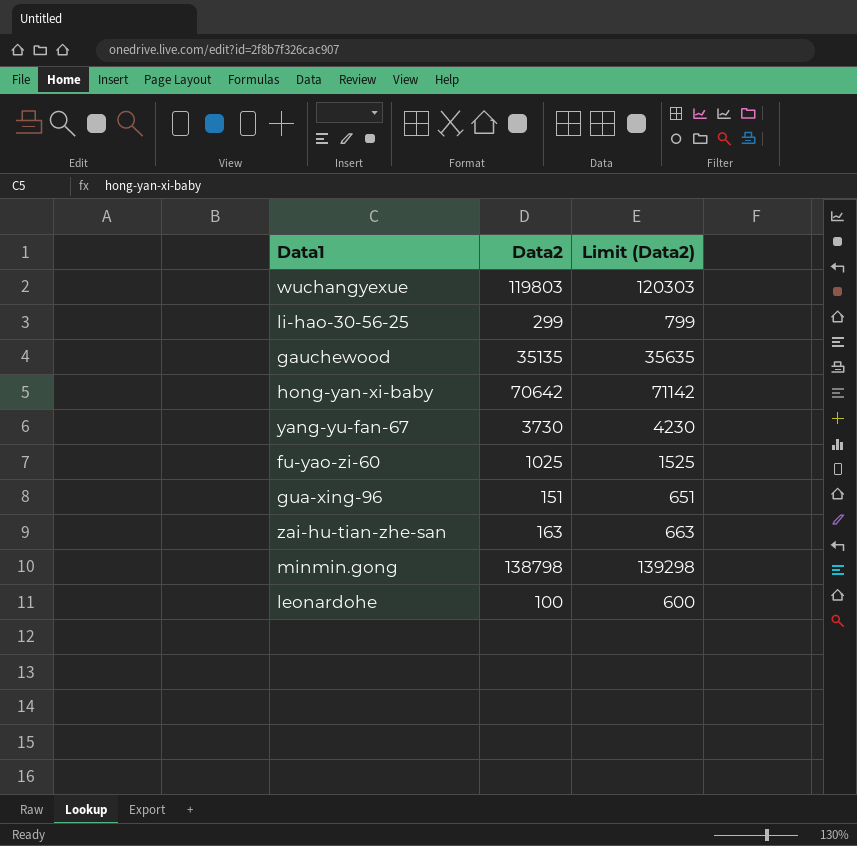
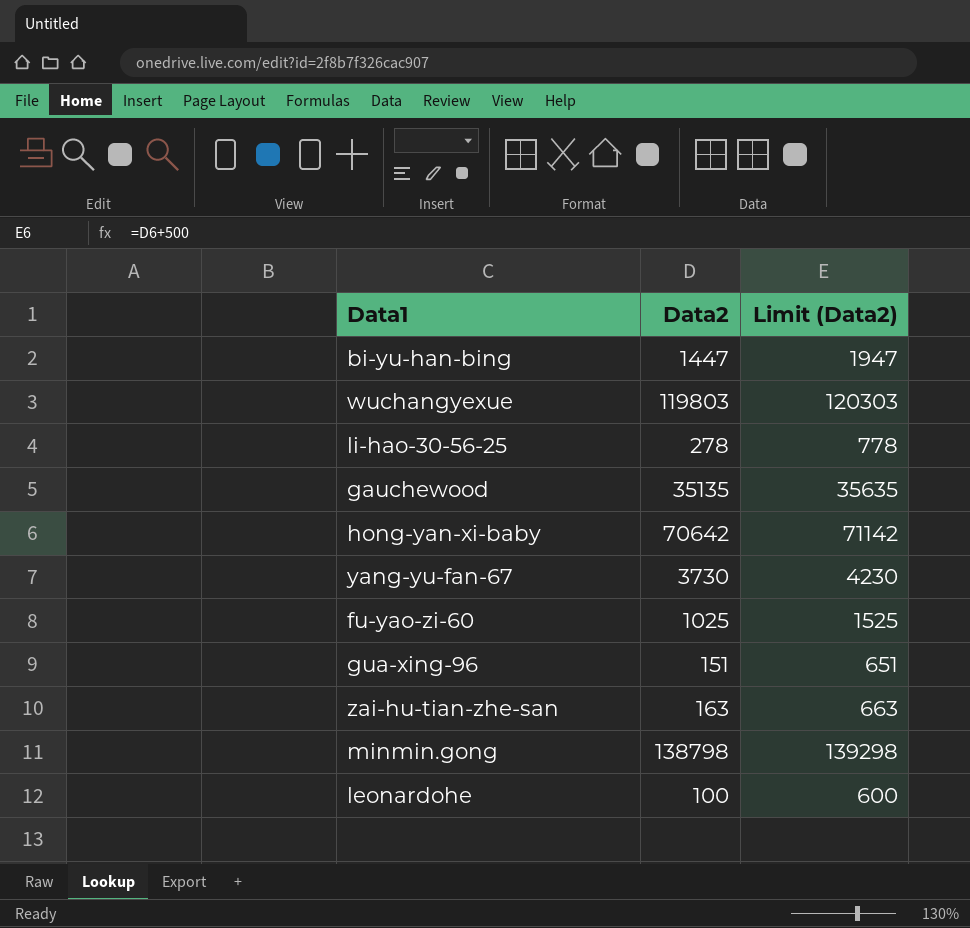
row bi-yu-han-bing: none -> 1447 | 1947
li-hao-30-56-25 | Data2: 299 -> 278
li-hao-30-56-25 | Limit (Data2): 799 -> 778

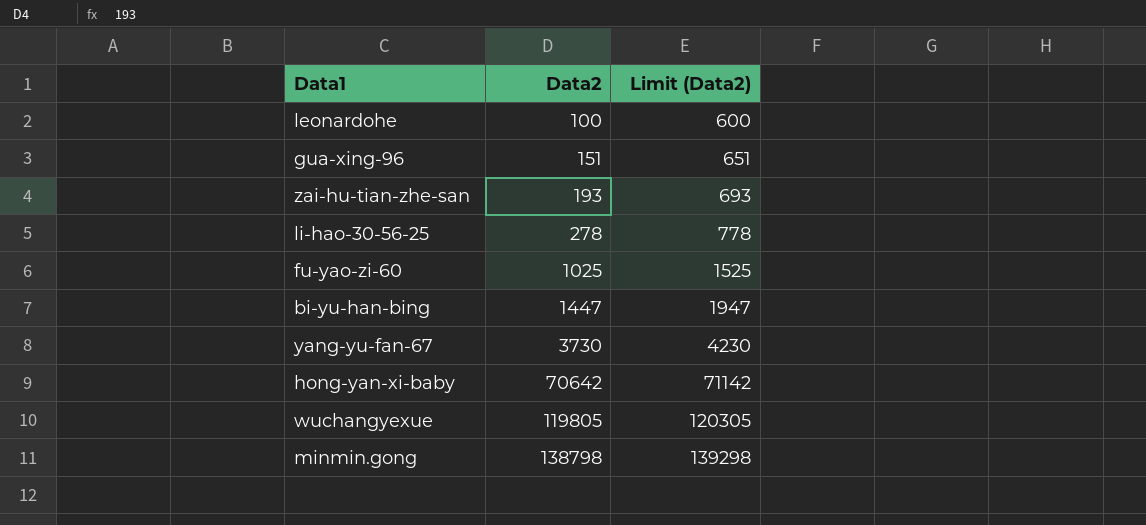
row order: none -> Data2 ascending
row gauchewood: 35135 | 35635 -> none
zai-hu-tian-zhe-san | Data2: 163 -> 193
zai-hu-tian-zhe-san | Limit (Data2): 663 -> 693
wuchangyexue | Data2: 119803 -> 119805
wuchangyexue | Limit (Data2): 120303 -> 120305

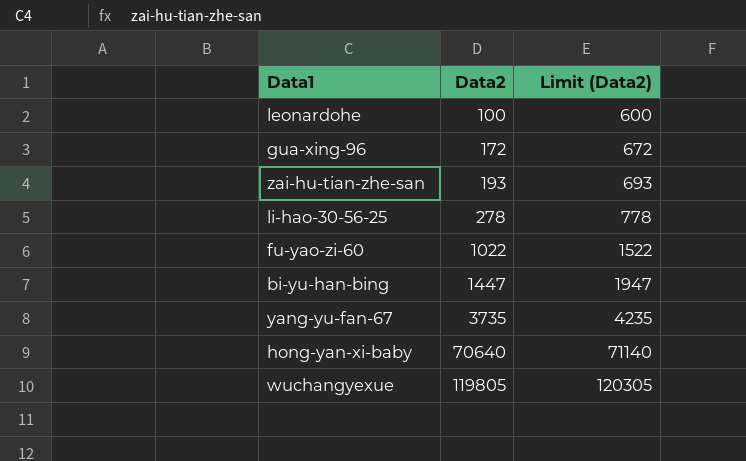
row minmin.gong: 138798 | 139298 -> none
gua-xing-96 | Data2: 151 -> 172
gua-xing-96 | Limit (Data2): 651 -> 672
fu-yao-zi-60 | Data2: 1025 -> 1022
fu-yao-zi-60 | Limit (Data2): 1525 -> 1522
yang-yu-fan-67 | Data2: 3730 -> 3735
yang-yu-fan-67 | Limit (Data2): 4230 -> 4235
hong-yan-xi-baby | Data2: 70642 -> 70640
hong-yan-xi-baby | Limit (Data2): 71142 -> 71140

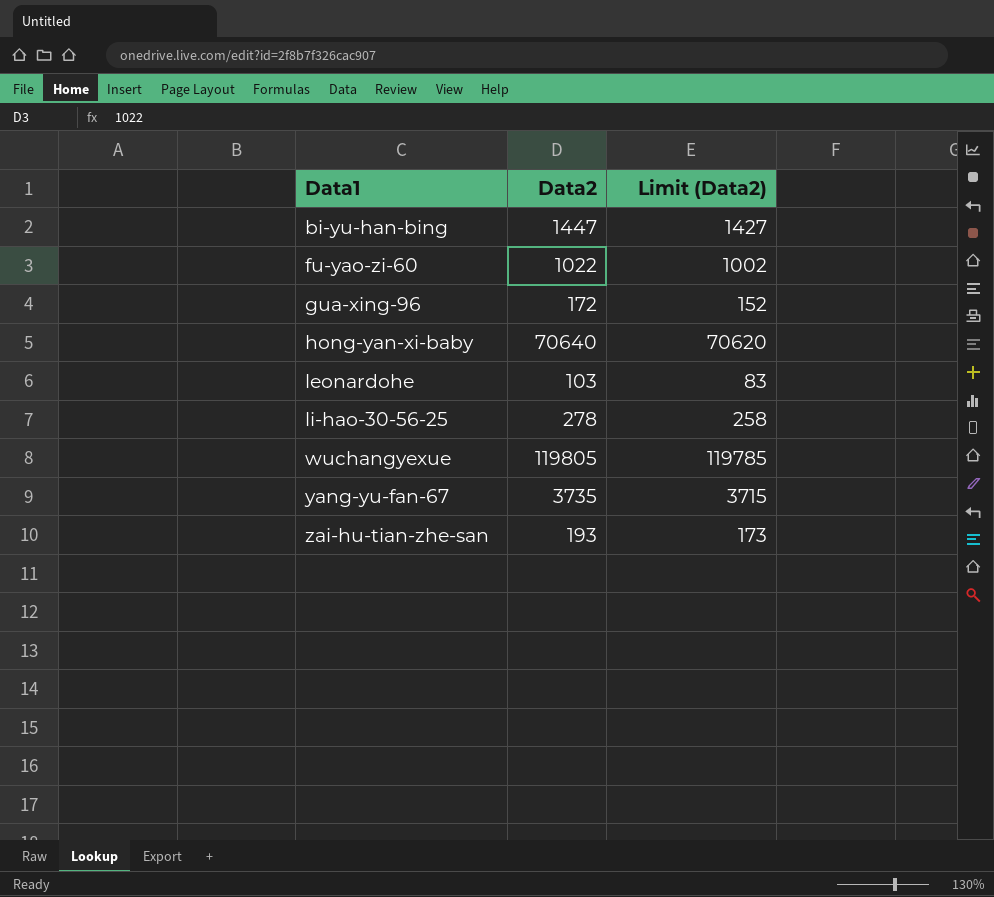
row order: Data2 ascending -> Data1 ascending
column Limit (Data2) | formula: [Data2] + 500 -> [Data2] - 20
leonardohe | Data2: 100 -> 103

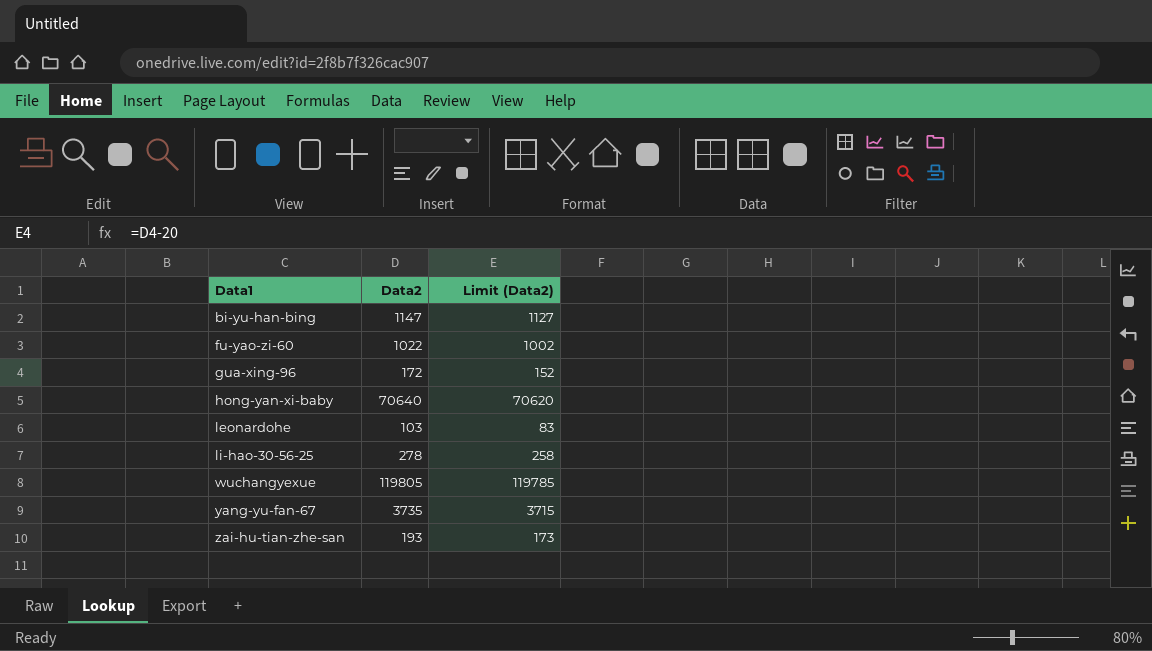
bi-yu-han-bing | Data2: 1447 -> 1147
bi-yu-han-bing | Limit (Data2): 1427 -> 1127

